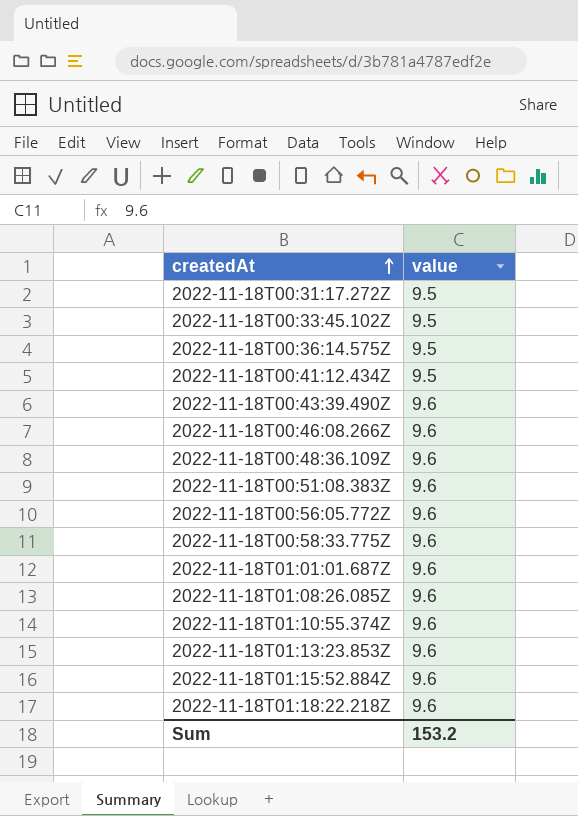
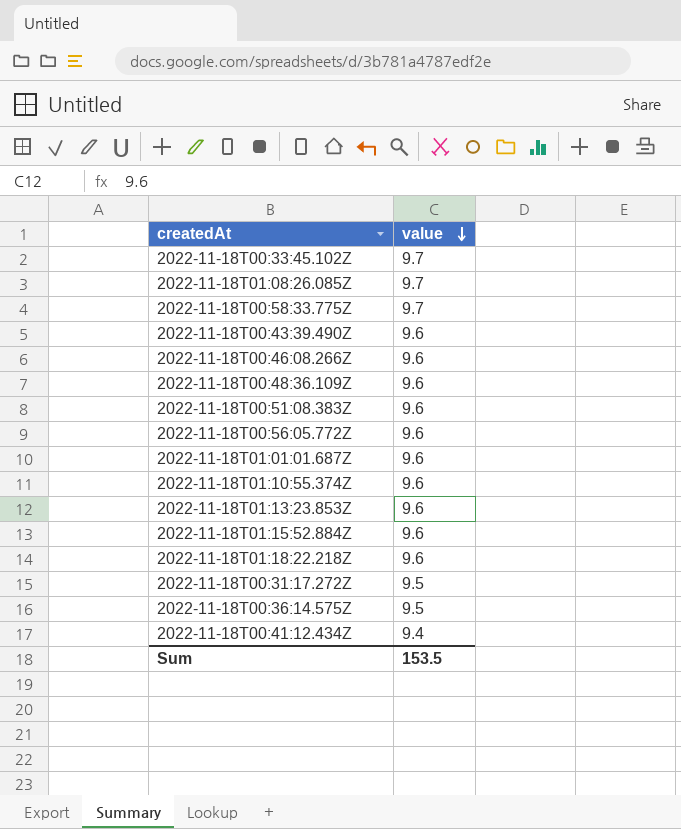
row order: createdAt ascending -> value descending
2022-11-18T00:33:45.102Z | value: 9.5 -> 9.7
2022-11-18T01:08:26.085Z | value: 9.6 -> 9.7
2022-11-18T00:58:33.775Z | value: 9.6 -> 9.7
2022-11-18T00:41:12.434Z | value: 9.5 -> 9.4
Sum | value: 153.2 -> 153.5

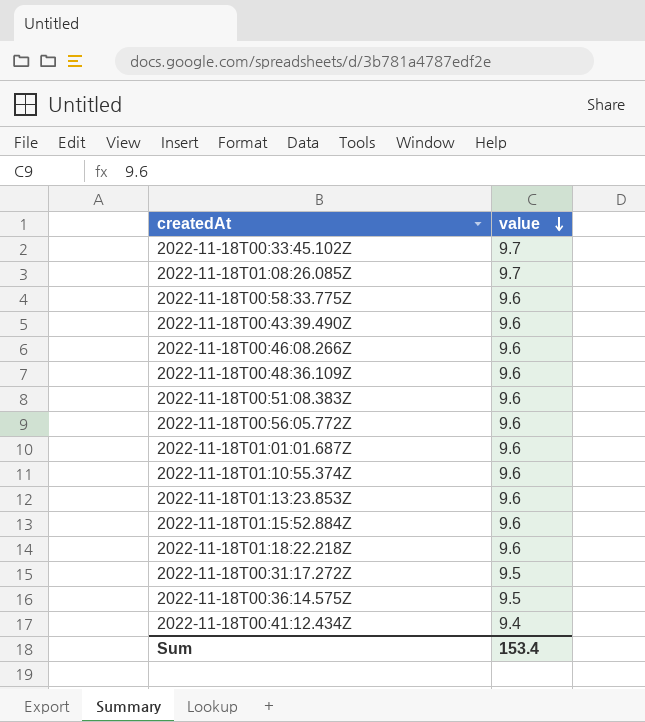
2022-11-18T00:58:33.775Z | value: 9.7 -> 9.6
Sum | value: 153.5 -> 153.4

